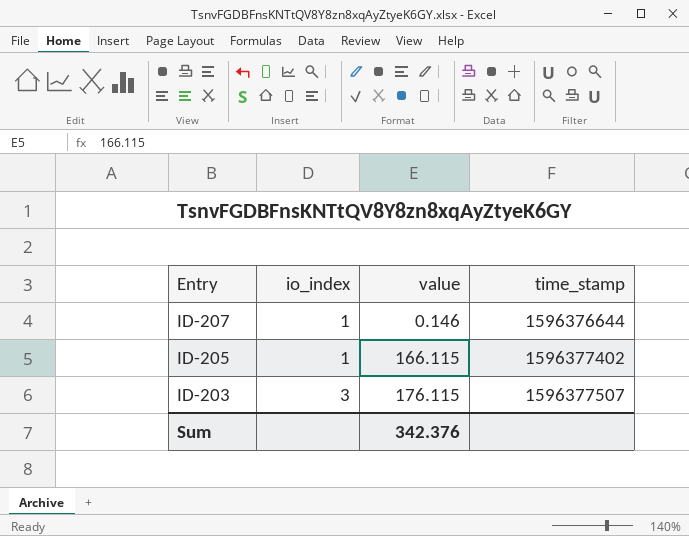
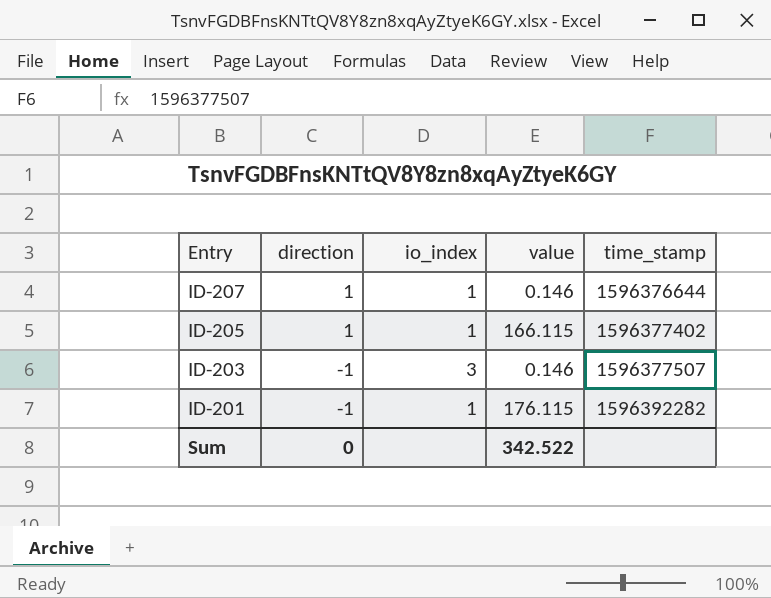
column direction | position: none -> 2
ID-203 | value: 176.115 -> 0.146
row ID-201: none -> -1 | 1 | 176.115 | 1596392282
Sum | value: 342.376 -> 342.522

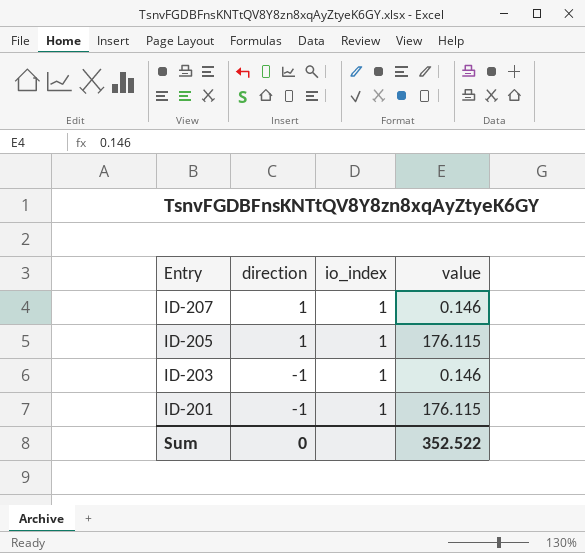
column time_stamp | position: 5 -> none
ID-205 | value: 166.115 -> 176.115
ID-203 | io_index: 3 -> 1
Sum | value: 342.522 -> 352.522

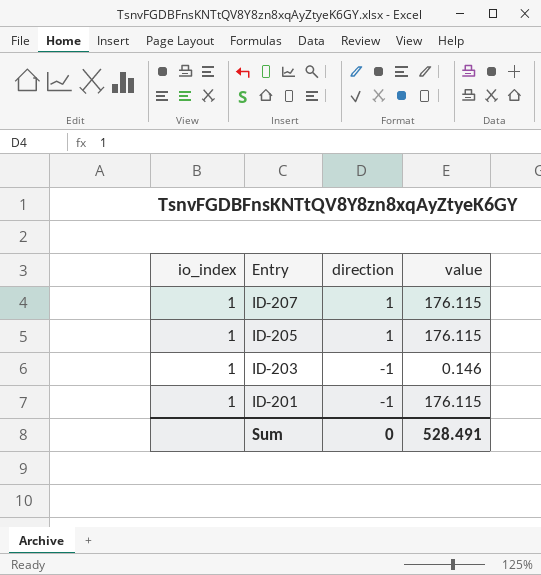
column io_index | position: 3 -> 1
ID-207 | value: 0.146 -> 176.115
Sum | value: 352.522 -> 528.491

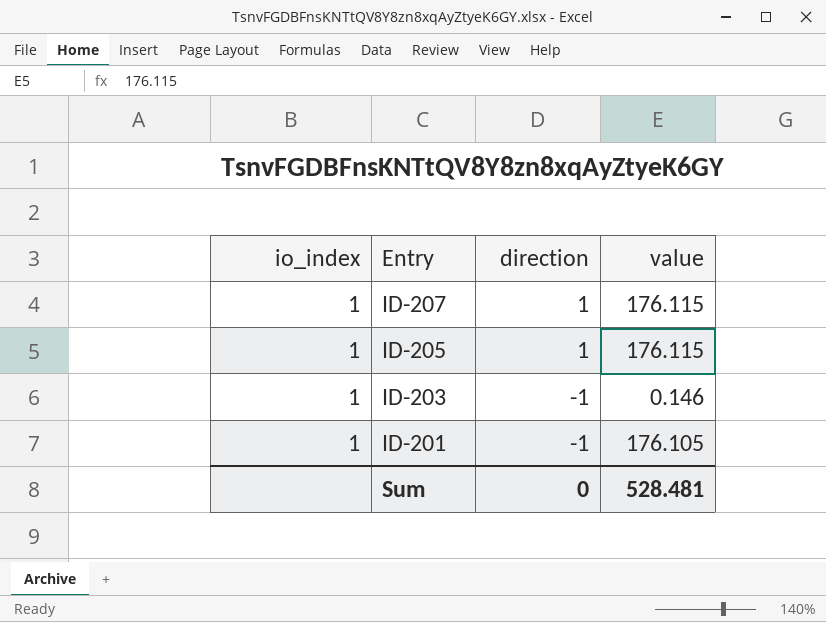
ID-201 | value: 176.115 -> 176.105
Sum | value: 528.491 -> 528.481

